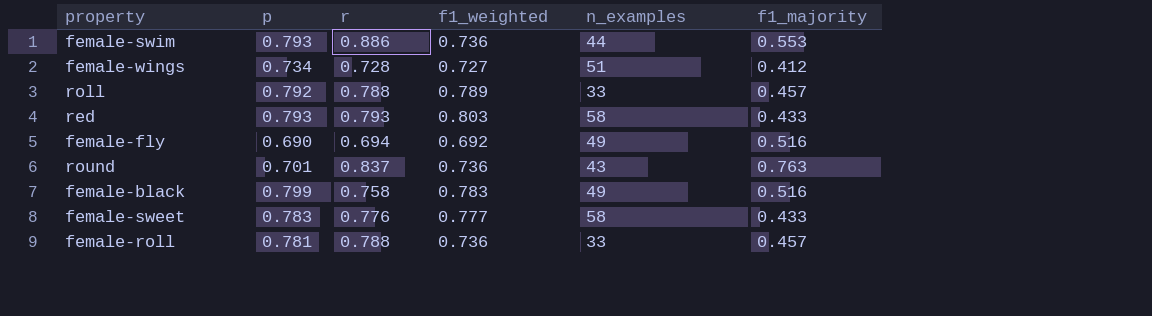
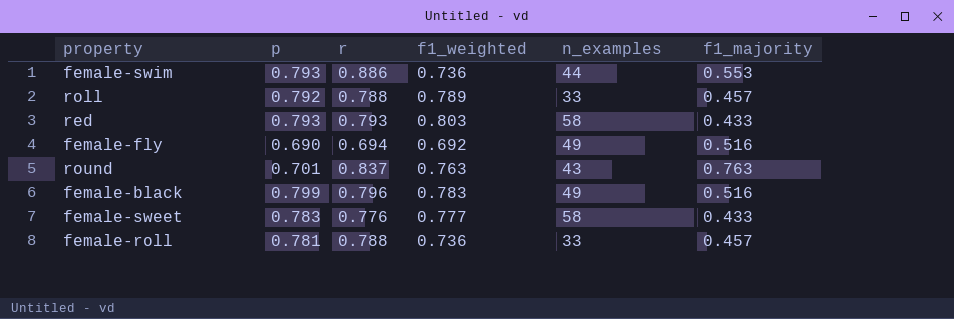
row female-wings: 0.734 | 0.728 | 0.727 | 51 | 0.412 -> none
round | f1_weighted: 0.736 -> 0.763
female-black | r: 0.758 -> 0.796

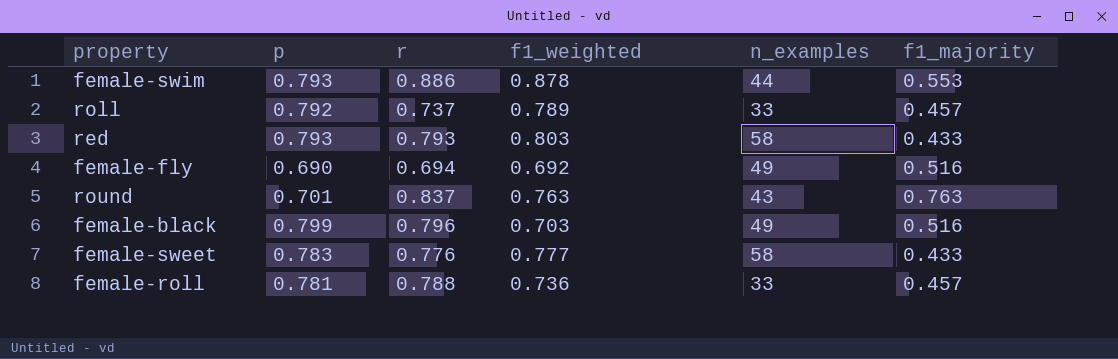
female-swim | f1_weighted: 0.736 -> 0.878
roll | r: 0.788 -> 0.737
female-black | f1_weighted: 0.783 -> 0.703

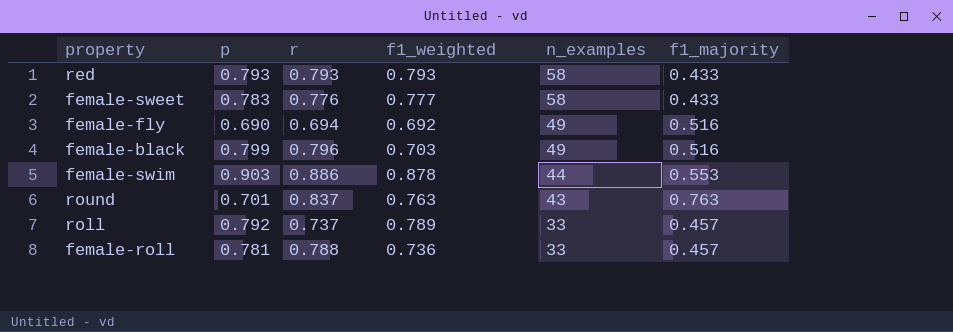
row order: none -> n_examples descending
red | f1_weighted: 0.803 -> 0.793
female-swim | p: 0.793 -> 0.903

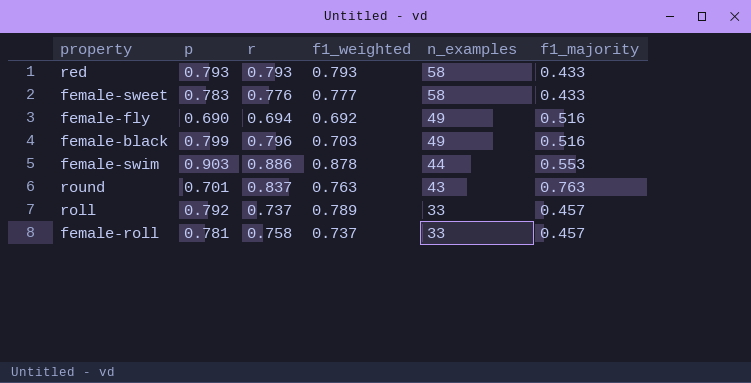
female-roll | r: 0.788 -> 0.758
female-roll | f1_weighted: 0.736 -> 0.737

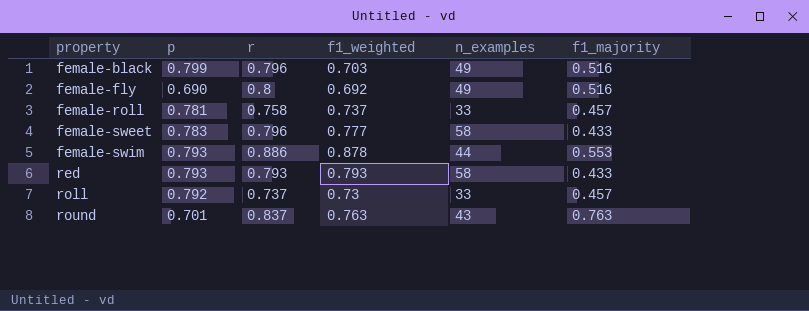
row order: n_examples descending -> property ascending
female-fly | r: 0.694 -> 0.8
female-sweet | r: 0.776 -> 0.796
female-swim | p: 0.903 -> 0.793
roll | f1_weighted: 0.789 -> 0.73

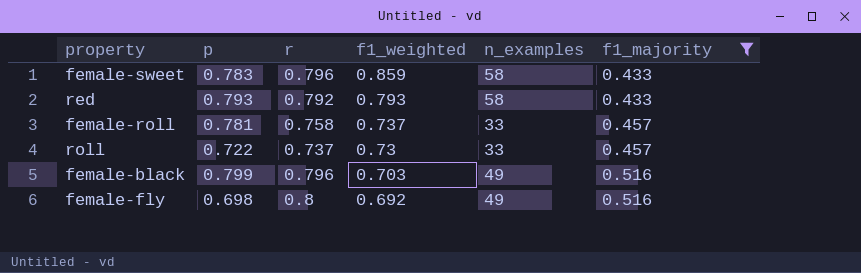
filter: none -> f1_majority <= 0.516
row order: property ascending -> f1_weighted descending
female-sweet | f1_weighted: 0.777 -> 0.859
red | r: 0.793 -> 0.792
roll | p: 0.792 -> 0.722
female-fly | p: 0.690 -> 0.698

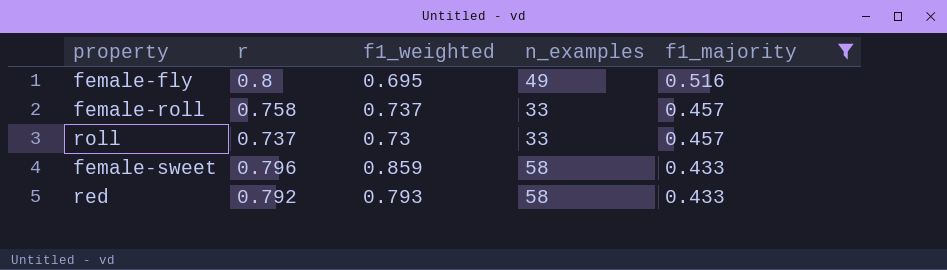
row order: f1_weighted descending -> f1_majority descending
column p | position: 2 -> none
row female-black: 0.799 | 0.796 | 0.703 | 49 | 0.516 -> none
female-fly | f1_weighted: 0.692 -> 0.695

